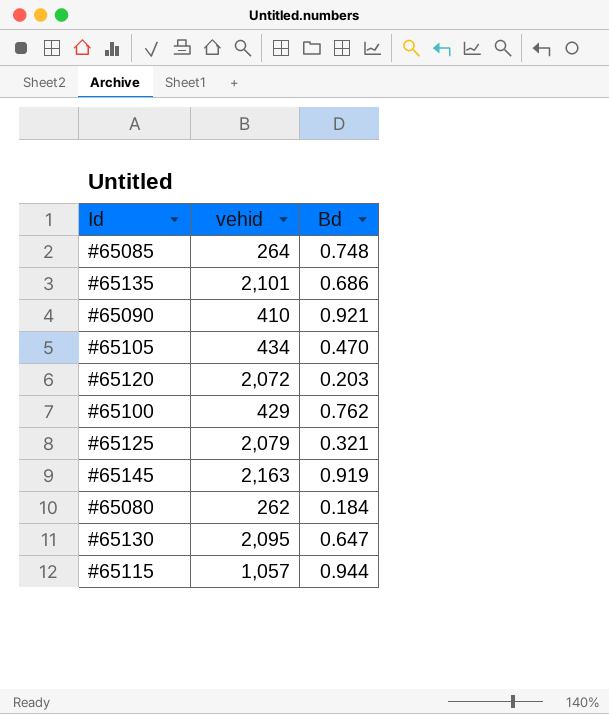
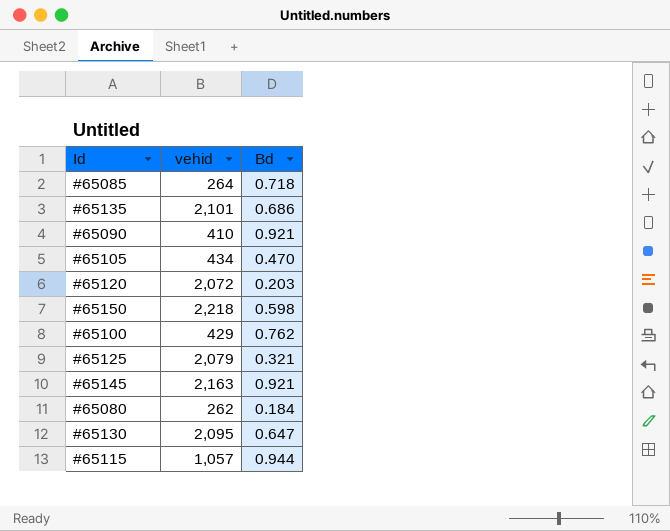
#65085 | Bd: 0.748 -> 0.718
row #65150: none -> 2,218 | 0.598
#65145 | Bd: 0.919 -> 0.921

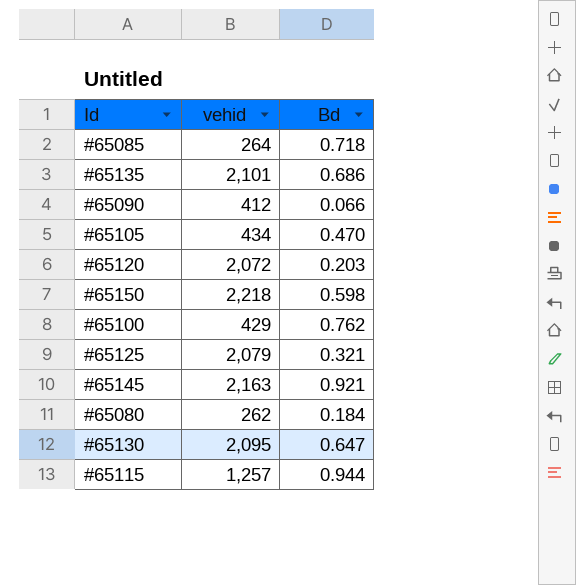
#65090 | vehid: 410 -> 412
#65090 | Bd: 0.921 -> 0.066
#65115 | vehid: 1,057 -> 1,257

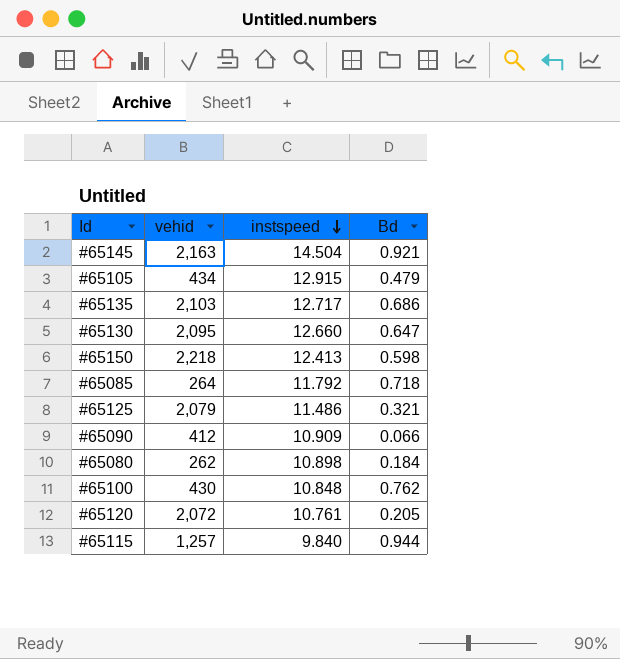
row order: none -> instspeed descending
column instspeed | position: none -> 3
#65105 | Bd: 0.470 -> 0.479
#65135 | vehid: 2,101 -> 2,103
#65100 | vehid: 429 -> 430
#65120 | Bd: 0.203 -> 0.205

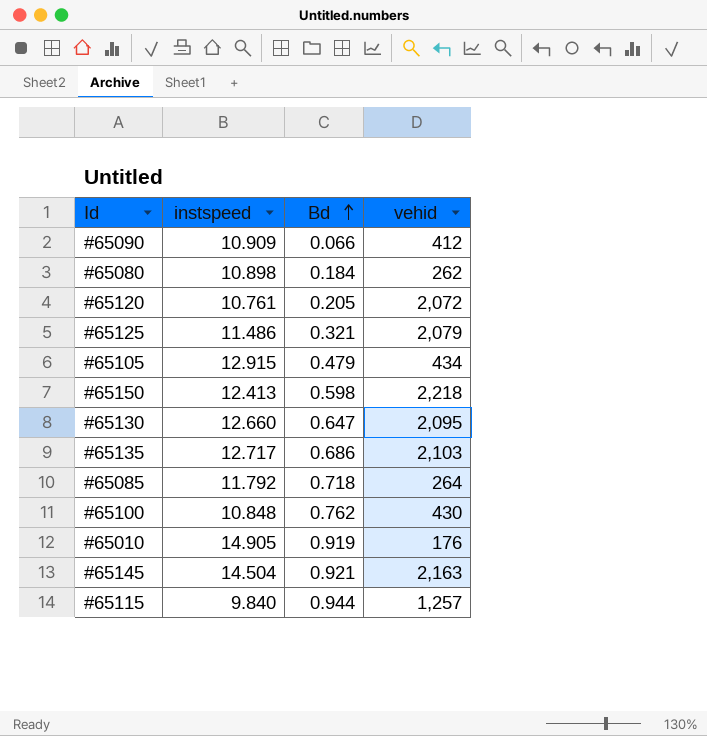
row order: instspeed descending -> Bd ascending
column vehid | position: 2 -> 4
row #65010: none -> 14.905 | 0.919 | 176

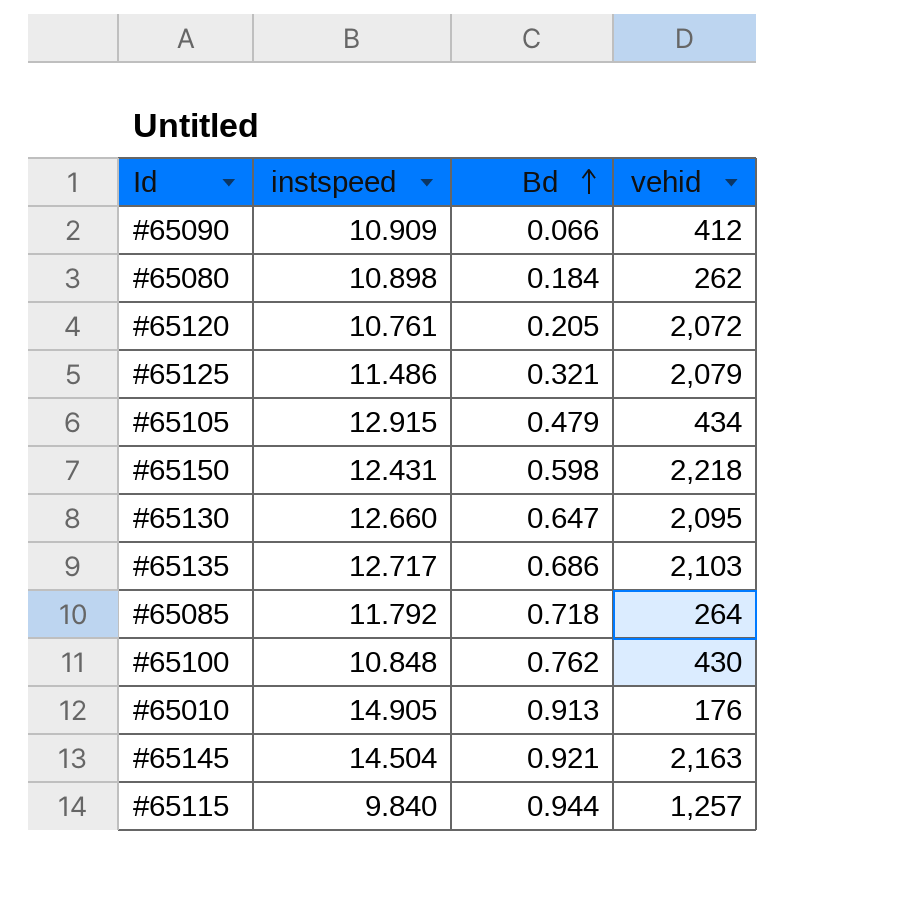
#65150 | instspeed: 12.413 -> 12.431
#65010 | Bd: 0.919 -> 0.913

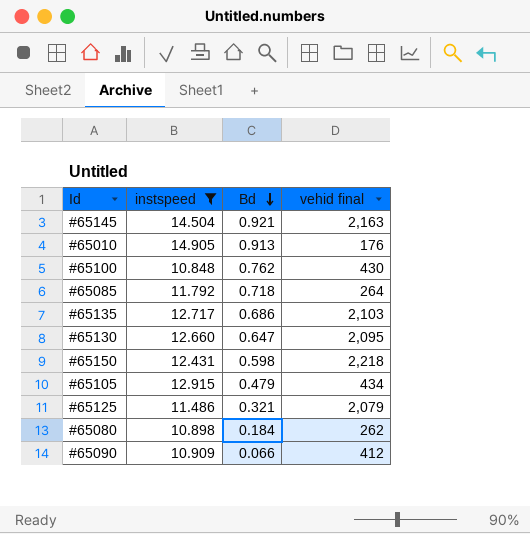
filter: none -> instspeed >= 10.848
row order: Bd ascending -> Bd descending
column name: vehid -> vehid final

